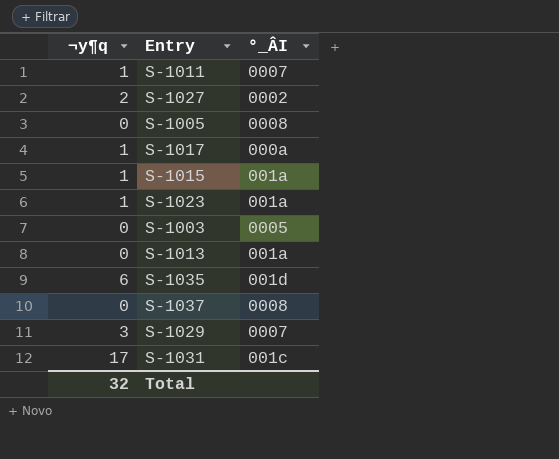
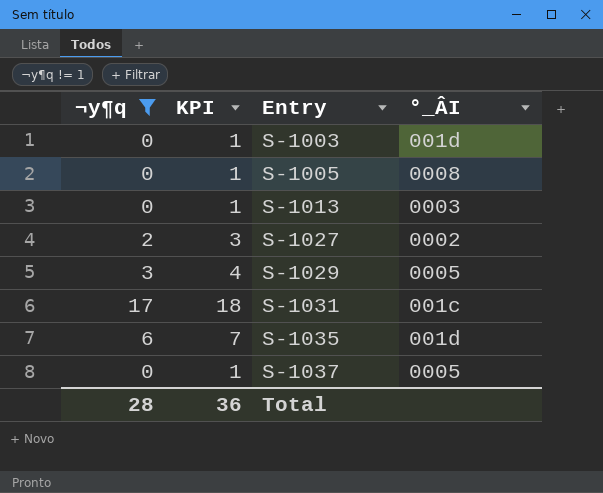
filter: none -> ¬y¶q != 1
row order: none -> Entry ascending
column KPI | formula: none -> [¬y¶q] + 1
S-1003 | °_ÂI: 0005 -> 001d
S-1013 | °_ÂI: 001a -> 0003
S-1029 | °_ÂI: 0007 -> 0005
S-1037 | °_ÂI: 0008 -> 0005
Total | ¬y¶q: 32 -> 28

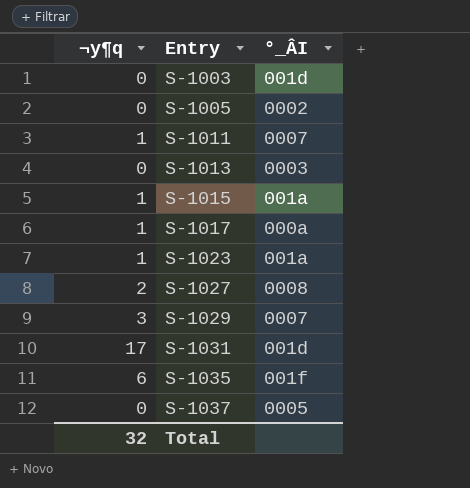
filter: ¬y¶q != 1 -> none
column KPI | formula: [¬y¶q] + 1 -> none
S-1005 | °_ÂI: 0008 -> 0002
S-1027 | °_ÂI: 0002 -> 0008
S-1029 | °_ÂI: 0005 -> 0007
S-1031 | °_ÂI: 001c -> 001d
S-1035 | °_ÂI: 001d -> 001f
Total | ¬y¶q: 28 -> 32

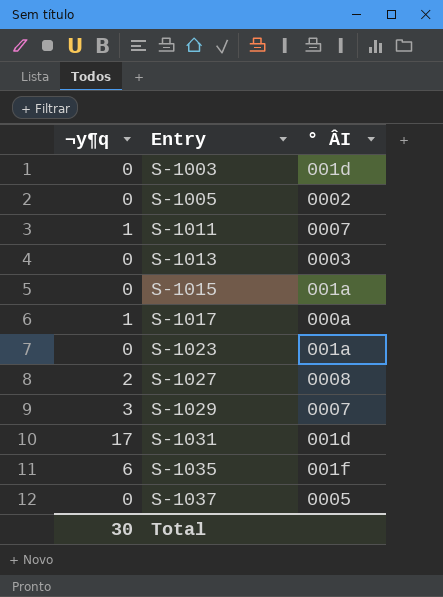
column name: °_ÂI -> ° ÂI
S-1015 | ¬y¶q: 1 -> 0
S-1023 | ¬y¶q: 1 -> 0
Total | ¬y¶q: 32 -> 30

